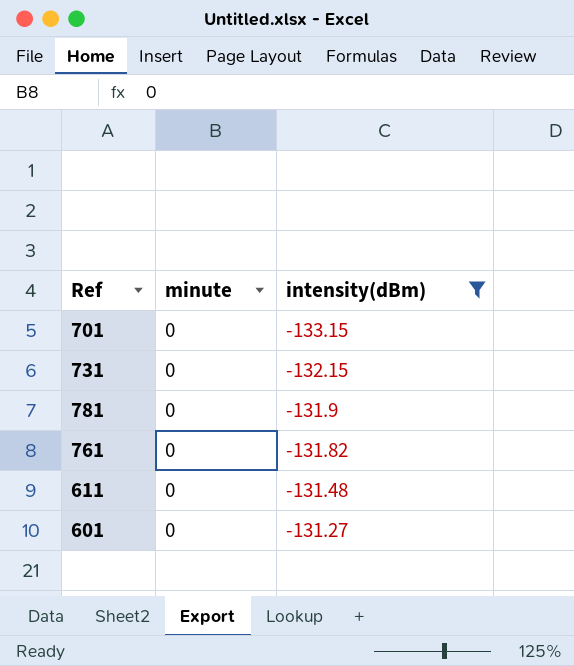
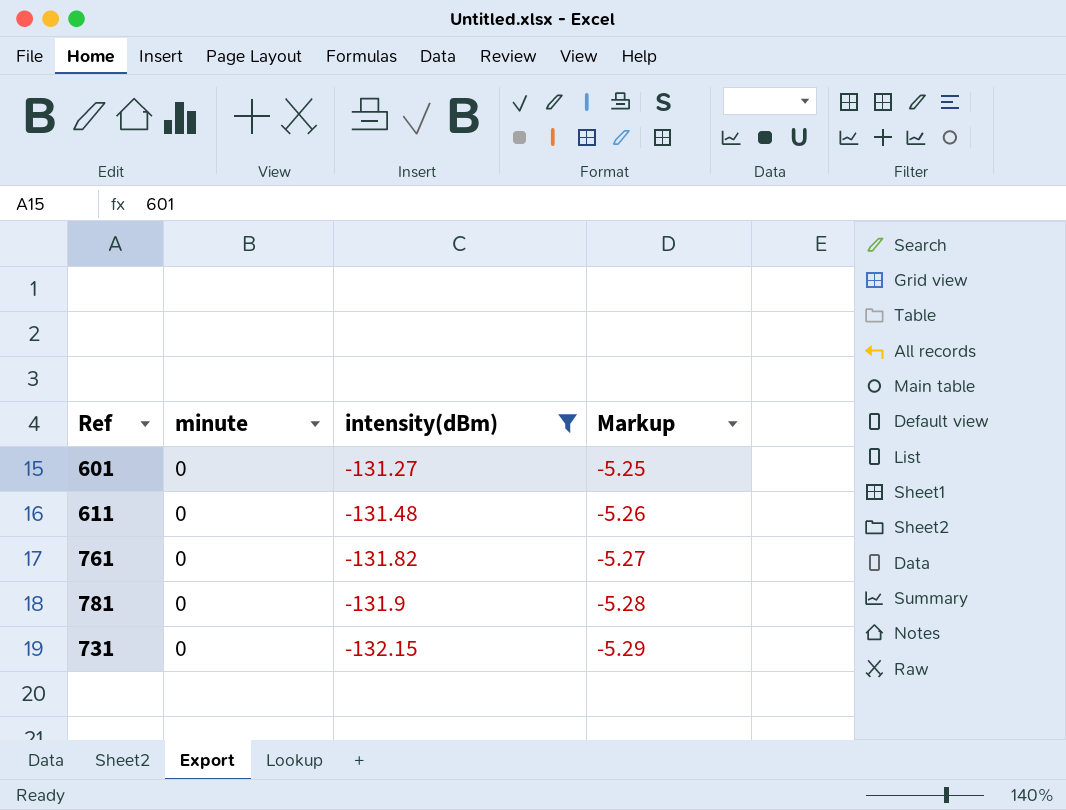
row order: intensity(dBm) ascending -> intensity(dBm) descending
column Markup | formula: none -> [intensity(dBm)] * 0.04
row 701: 0 | -133.15 -> none

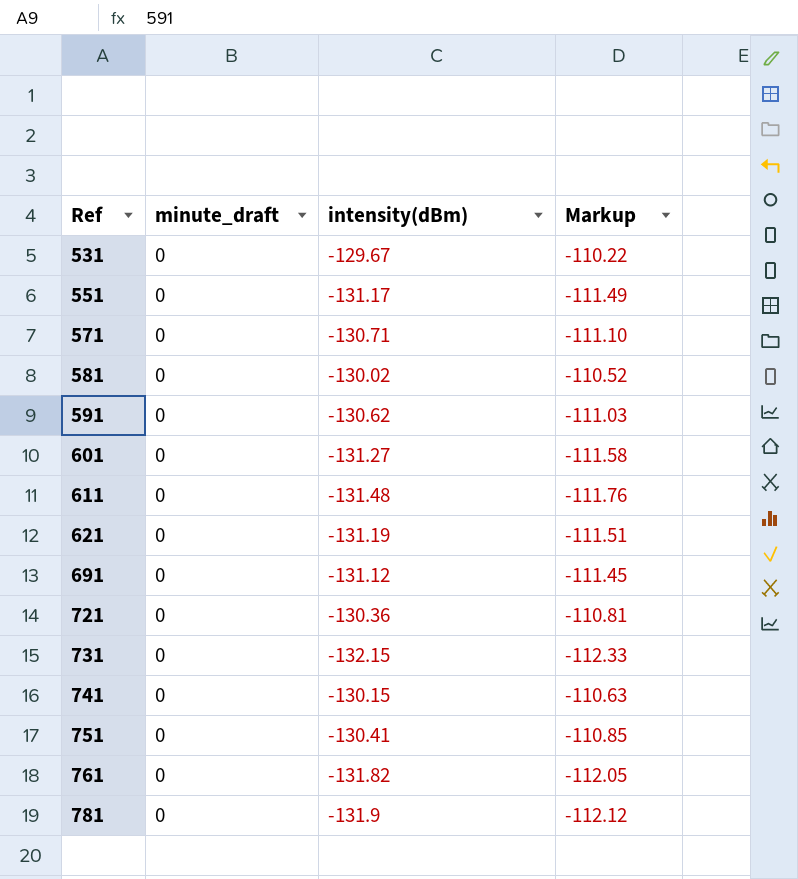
filter: intensity(dBm) <= -131.27 -> none
row order: intensity(dBm) descending -> Ref ascending
column name: minute -> minute_draft
column Markup | formula: [intensity(dBm)] * 0.04 -> [intensity(dBm)] * 0.85

